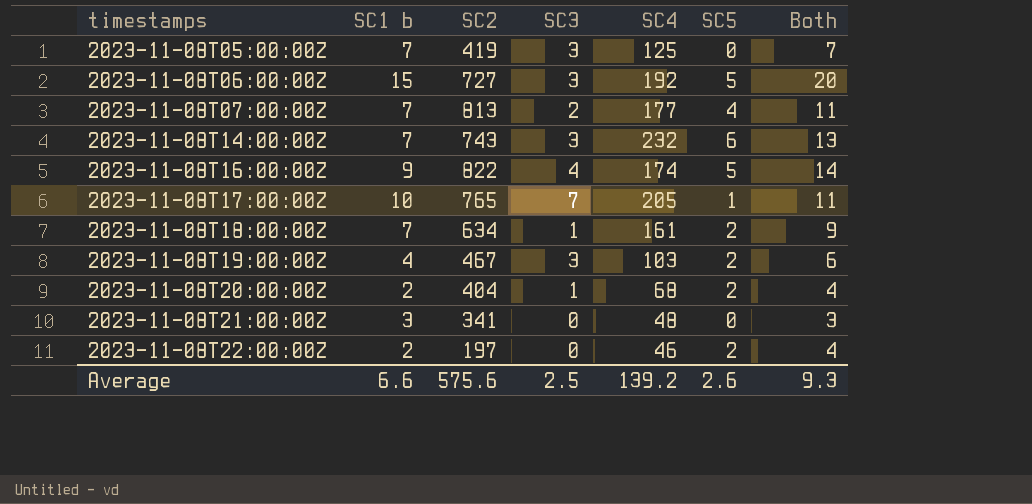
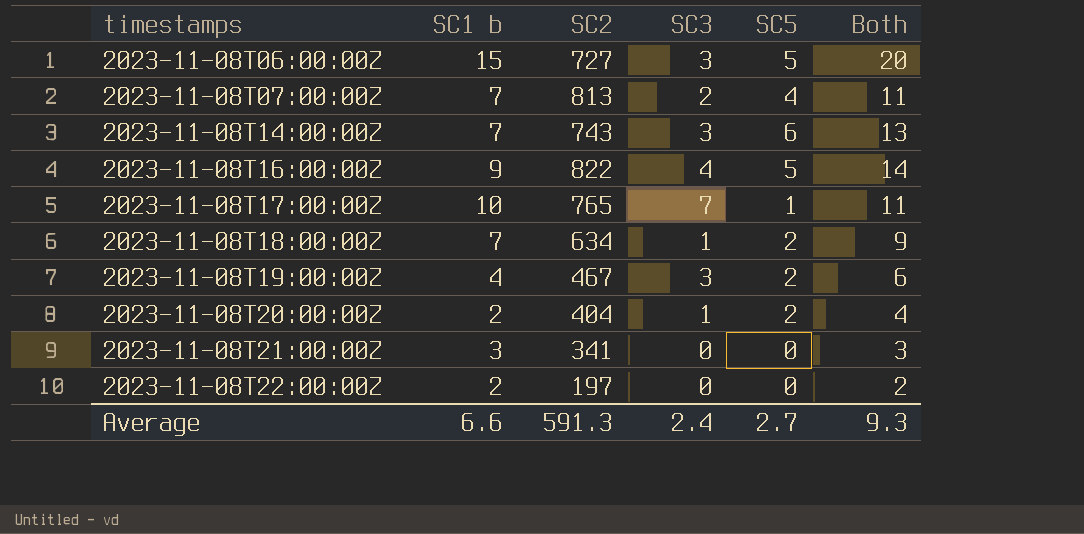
column SC4 | position: 5 -> none
row 2023-11-08T05:00:00Z: 7 | 419 | 3 | 125 | 0 | 7 -> none
2023-11-08T22:00:00Z | SC5: 2 -> 0
2023-11-08T22:00:00Z | Both: 4 -> 2
Average | SC2: 575.6 -> 591.3
Average | SC3: 2.5 -> 2.4
Average | SC5: 2.6 -> 2.7

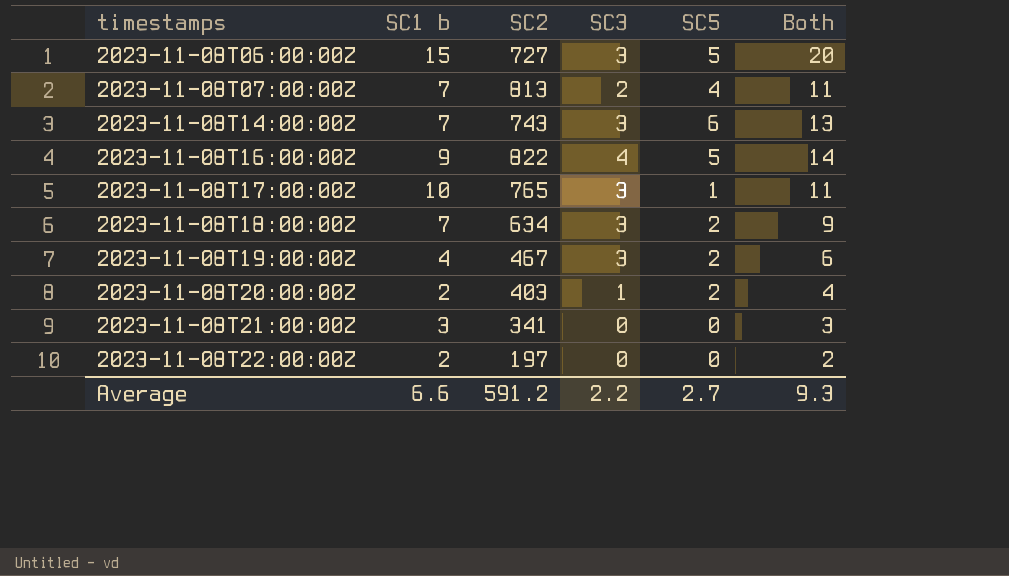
2023-11-08T17:00:00Z | SC3: 7 -> 3
2023-11-08T18:00:00Z | SC3: 1 -> 3
2023-11-08T20:00:00Z | SC2: 404 -> 403
Average | SC2: 591.3 -> 591.2
Average | SC3: 2.4 -> 2.2

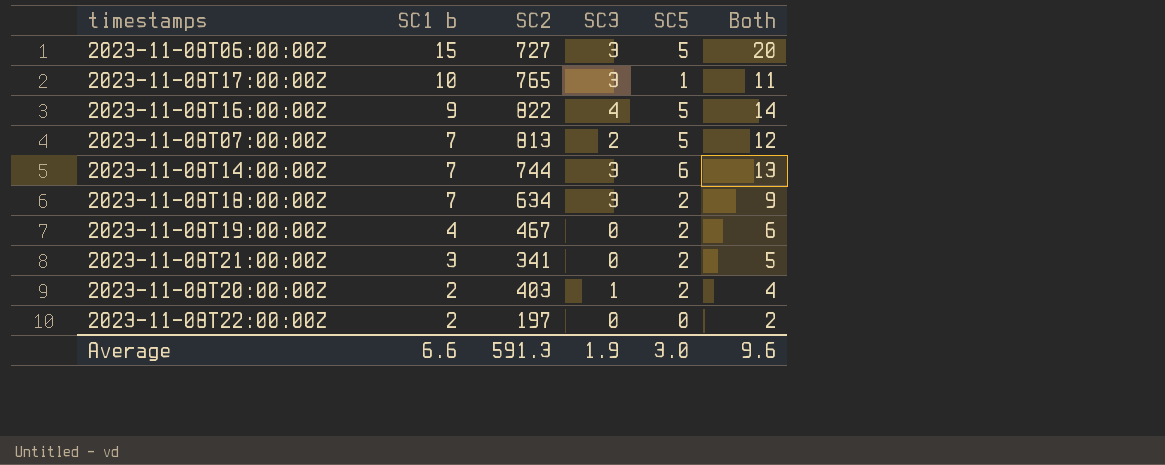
row order: timestamps ascending -> SC1 b descending
2023-11-08T07:00:00Z | SC5: 4 -> 5
2023-11-08T07:00:00Z | Both: 11 -> 12
2023-11-08T14:00:00Z | SC2: 743 -> 744
2023-11-08T19:00:00Z | SC3: 3 -> 0
2023-11-08T21:00:00Z | SC5: 0 -> 2
2023-11-08T21:00:00Z | Both: 3 -> 5
Average | SC2: 591.2 -> 591.3
Average | SC3: 2.2 -> 1.9
Average | SC5: 2.7 -> 3.0
Average | Both: 9.3 -> 9.6

